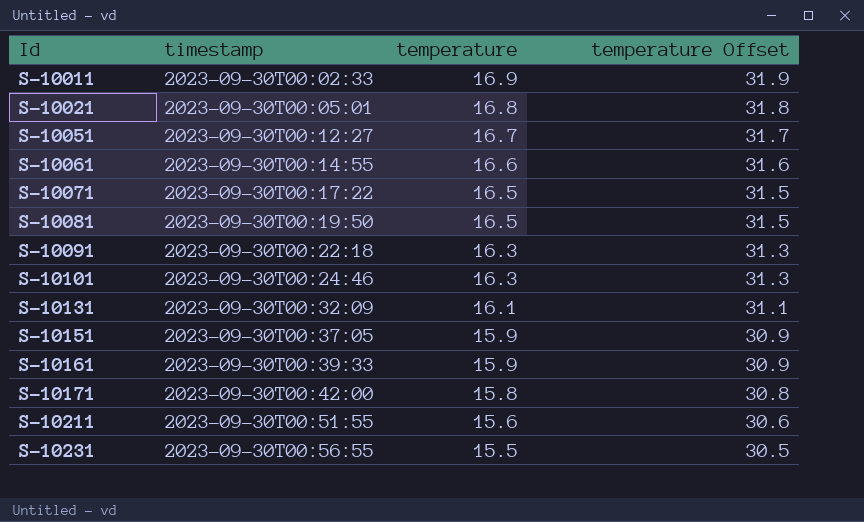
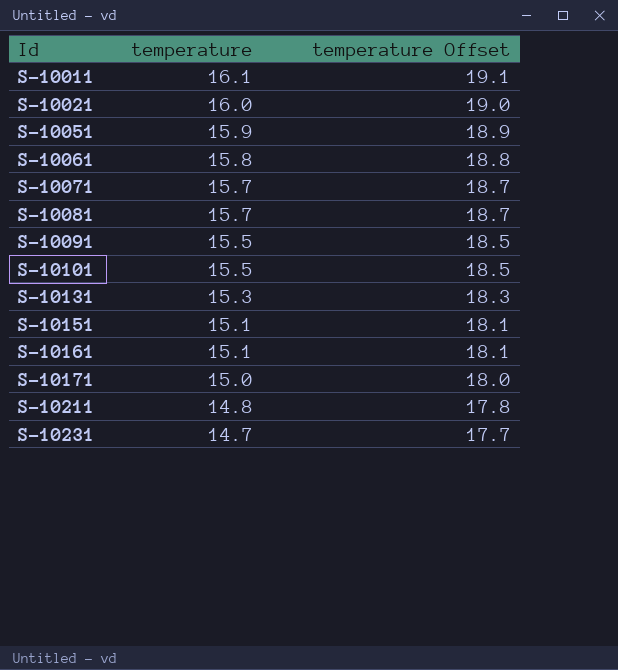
column timestamp | position: 2 -> none
column temperature Offset | formula: [temperature] + 15 -> [temperature] + 3
S-10011 | temperature: 16.9 -> 16.1
S-10021 | temperature: 16.8 -> 16.0
S-10051 | temperature: 16.7 -> 15.9
S-10061 | temperature: 16.6 -> 15.8
S-10071 | temperature: 16.5 -> 15.7
S-10081 | temperature: 16.5 -> 15.7
S-10091 | temperature: 16.3 -> 15.5
S-10101 | temperature: 16.3 -> 15.5
S-10131 | temperature: 16.1 -> 15.3
S-10151 | temperature: 15.9 -> 15.1
S-10161 | temperature: 15.9 -> 15.1
S-10171 | temperature: 15.8 -> 15.0
S-10211 | temperature: 15.6 -> 14.8
S-10231 | temperature: 15.5 -> 14.7

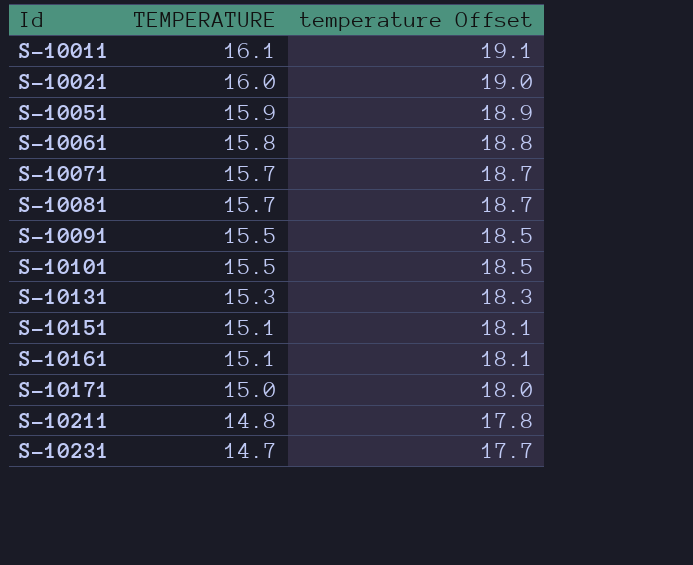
column name: temperature -> TEMPERATURE

